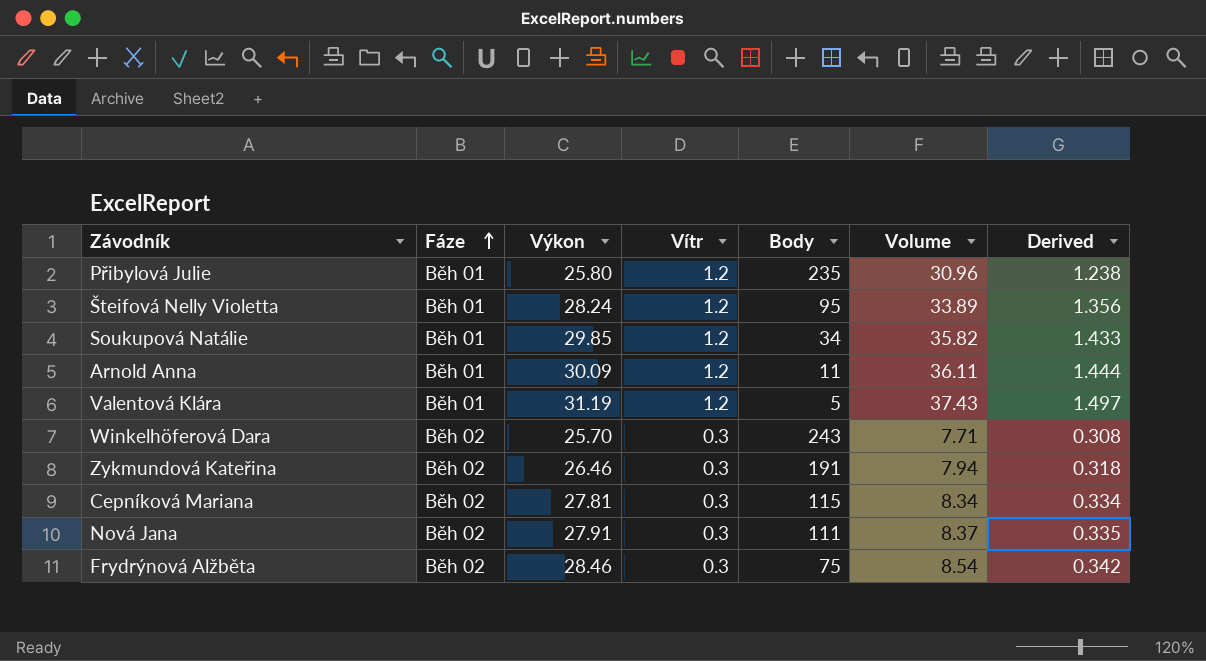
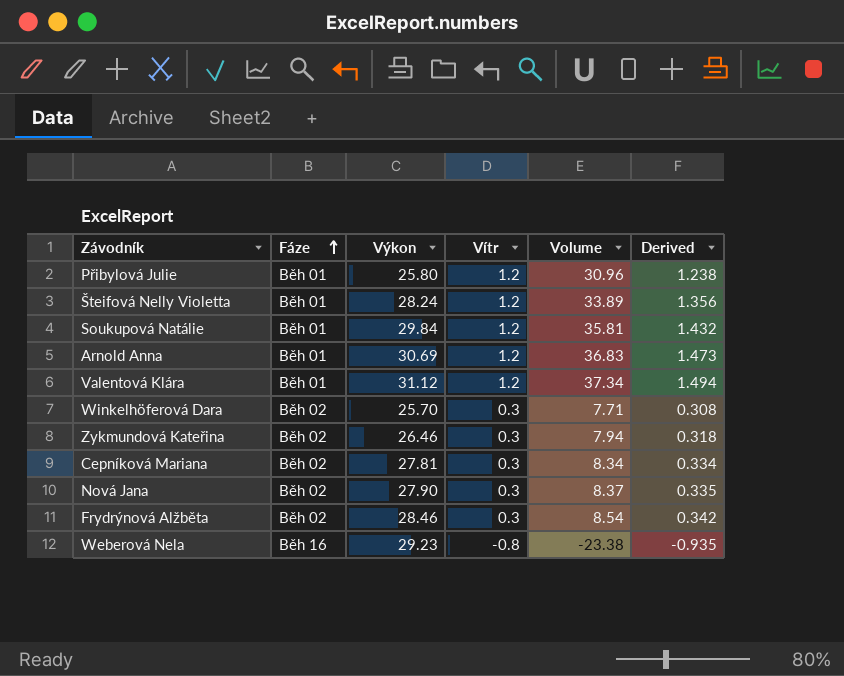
column Body | position: 5 -> none
Soukupová Natálie | Výkon: 29.85 -> 29.84
Soukupová Natálie | Volume: 35.82 -> 35.81
Soukupová Natálie | Derived: 1.433 -> 1.432
Arnold Anna | Výkon: 30.09 -> 30.69
Arnold Anna | Volume: 36.11 -> 36.83
Arnold Anna | Derived: 1.444 -> 1.473
Valentová Klára | Výkon: 31.19 -> 31.12
Valentová Klára | Volume: 37.43 -> 37.34
Valentová Klára | Derived: 1.497 -> 1.494
Nová Jana | Výkon: 27.91 -> 27.90
row Weberová Nela: none -> Běh 16 | 29.23 | -0.8 | -23.38 | -0.935

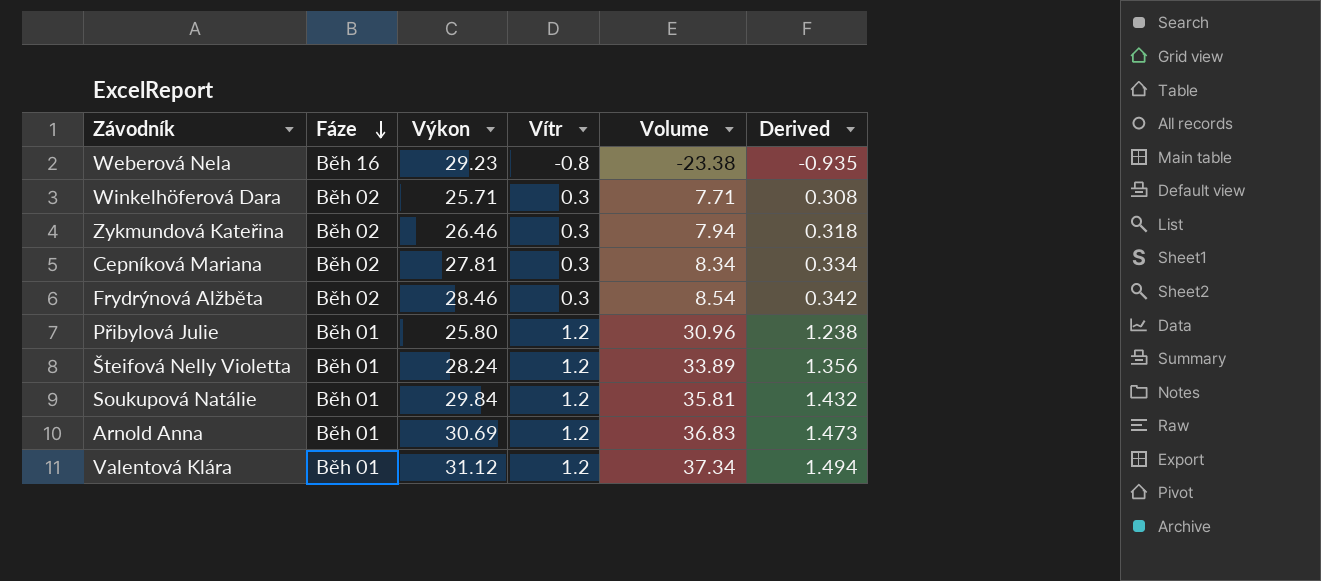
row order: Fáze ascending -> Fáze descending
row Nová Jana: Běh 02 | 27.90 | 0.3 | 8.37 | 0.335 -> none
Winkelhöferová Dara | Výkon: 25.70 -> 25.71

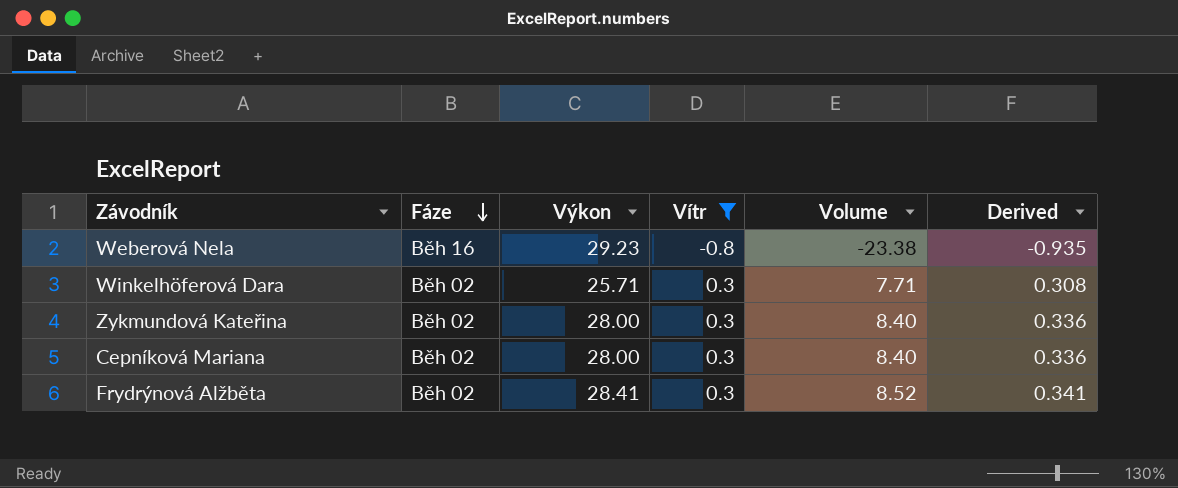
filter: none -> Vítr != 1.2
Zykmundová Kateřina | Výkon: 26.46 -> 28.00
Zykmundová Kateřina | Volume: 7.94 -> 8.40
Zykmundová Kateřina | Derived: 0.318 -> 0.336
Cepníková Mariana | Výkon: 27.81 -> 28.00
Cepníková Mariana | Volume: 8.34 -> 8.40
Cepníková Mariana | Derived: 0.334 -> 0.336
Frydrýnová Alžběta | Výkon: 28.46 -> 28.41
Frydrýnová Alžběta | Volume: 8.54 -> 8.52
Frydrýnová Alžběta | Derived: 0.342 -> 0.341

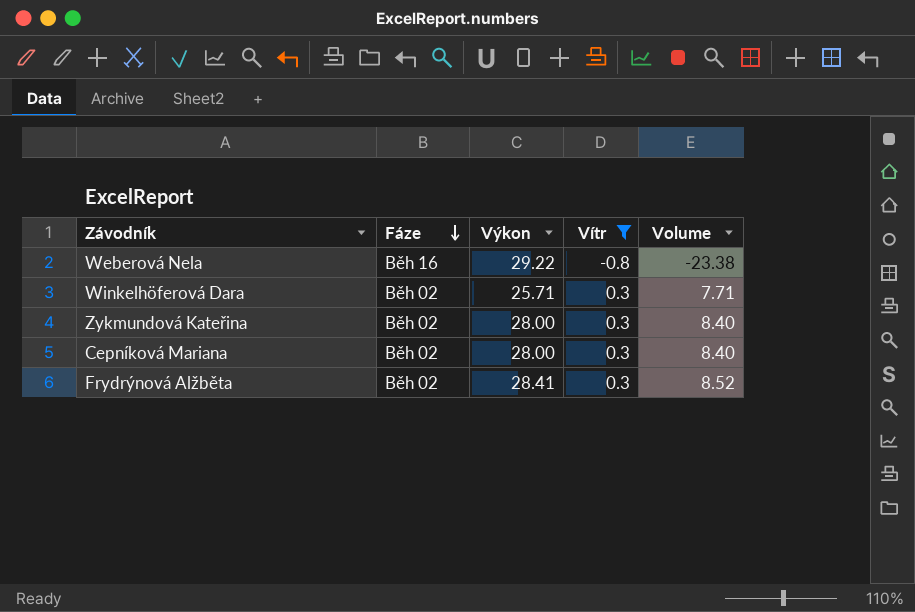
column Derived | formula: [Volume] * 0.04 -> none
Weberová Nela | Výkon: 29.23 -> 29.22

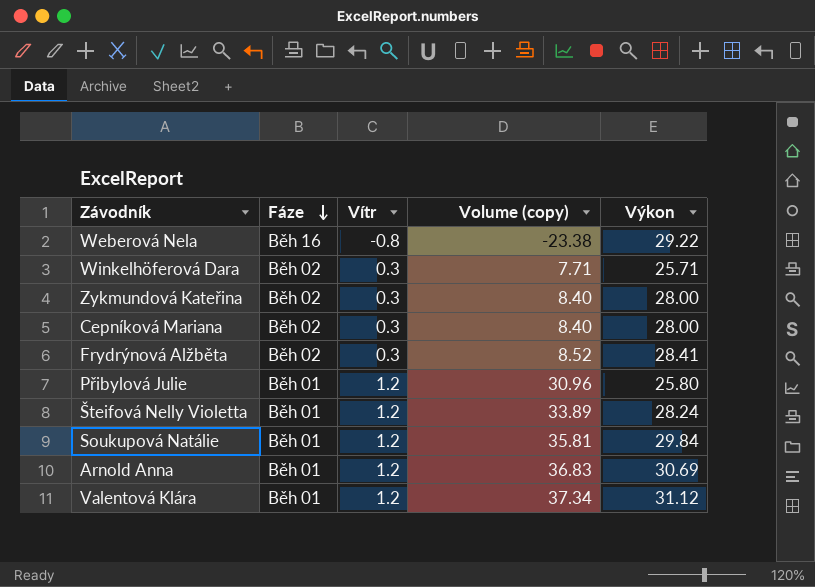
filter: Vítr != 1.2 -> none
column name: Volume -> Volume (copy)
column Výkon | position: 3 -> 5

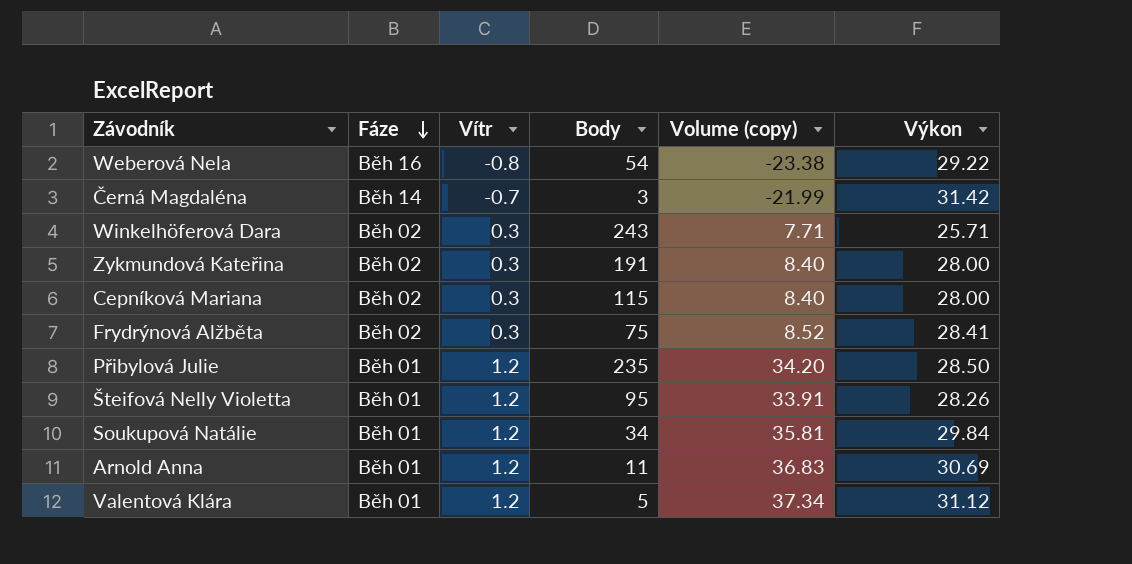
column Body | position: none -> 4
row Černá Magdaléna: none -> Běh 14 | -0.7 | 3 | -21.99 | 31.42
Přibylová Julie | Volume (copy): 30.96 -> 34.20
Přibylová Julie | Výkon: 25.80 -> 28.50
Šteifová Nelly Violetta | Volume (copy): 33.89 -> 33.91
Šteifová Nelly Violetta | Výkon: 28.24 -> 28.26

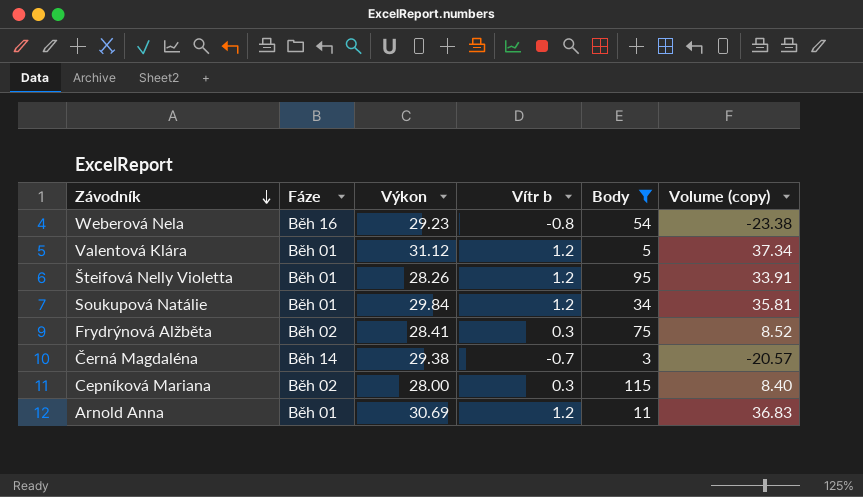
filter: none -> Body <= 115
row order: Fáze descending -> Závodník descending
column Výkon | position: 6 -> 3
column name: Vítr -> Vítr b
Weberová Nela | Výkon: 29.22 -> 29.23
Černá Magdaléna | Výkon: 31.42 -> 29.38
Černá Magdaléna | Volume (copy): -21.99 -> -20.57

